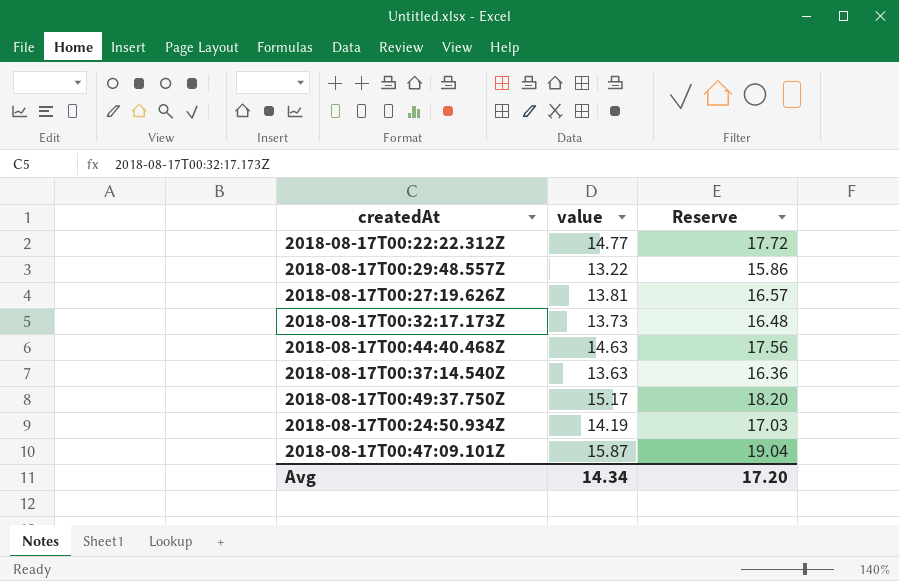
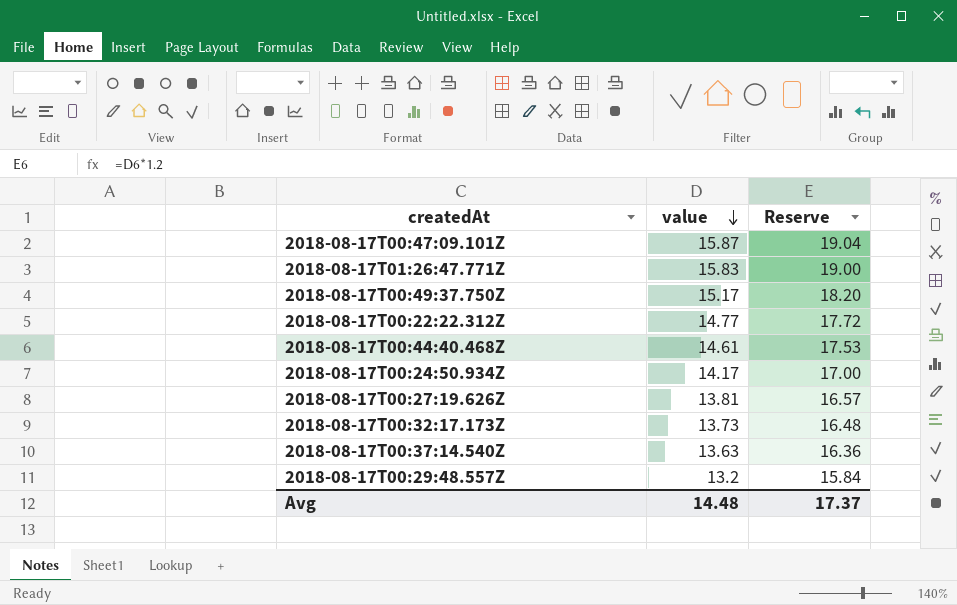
row order: none -> value descending
row 2018-08-17T01:26:47.771Z: none -> 15.83 | 19.00
2018-08-17T00:44:40.468Z | value: 14.63 -> 14.61
2018-08-17T00:44:40.468Z | Reserve: 17.56 -> 17.53
2018-08-17T00:24:50.934Z | value: 14.19 -> 14.17
2018-08-17T00:24:50.934Z | Reserve: 17.03 -> 17.00
2018-08-17T00:29:48.557Z | value: 13.22 -> 13.2
2018-08-17T00:29:48.557Z | Reserve: 15.86 -> 15.84
Avg | value: 14.34 -> 14.48
Avg | Reserve: 17.20 -> 17.37

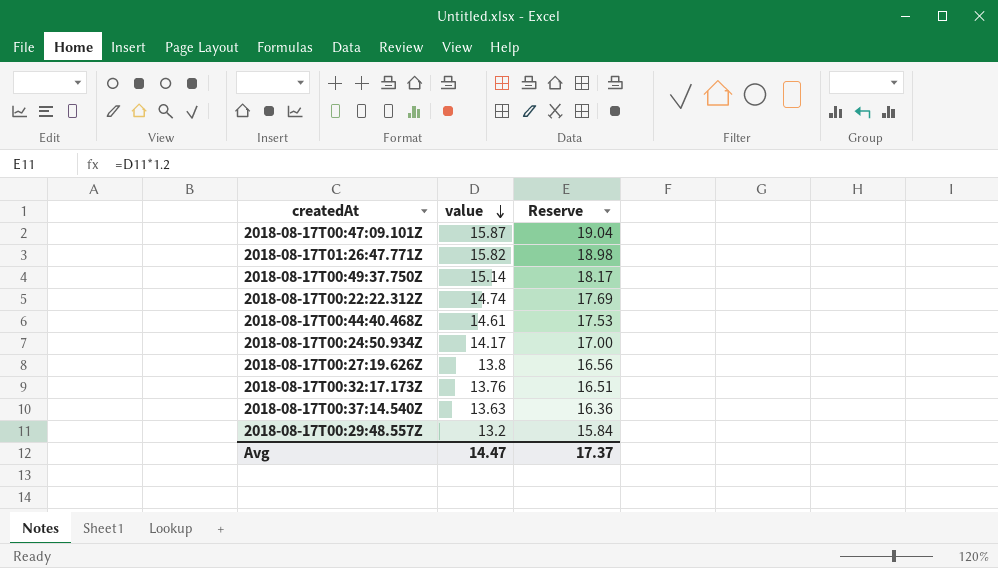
2018-08-17T01:26:47.771Z | value: 15.83 -> 15.82
2018-08-17T01:26:47.771Z | Reserve: 19.00 -> 18.98
2018-08-17T00:49:37.750Z | value: 15.17 -> 15.14
2018-08-17T00:49:37.750Z | Reserve: 18.20 -> 18.17
2018-08-17T00:22:22.312Z | value: 14.77 -> 14.74
2018-08-17T00:22:22.312Z | Reserve: 17.72 -> 17.69
2018-08-17T00:27:19.626Z | value: 13.81 -> 13.8
2018-08-17T00:27:19.626Z | Reserve: 16.57 -> 16.56
2018-08-17T00:32:17.173Z | value: 13.73 -> 13.76
2018-08-17T00:32:17.173Z | Reserve: 16.48 -> 16.51
Avg | value: 14.48 -> 14.47

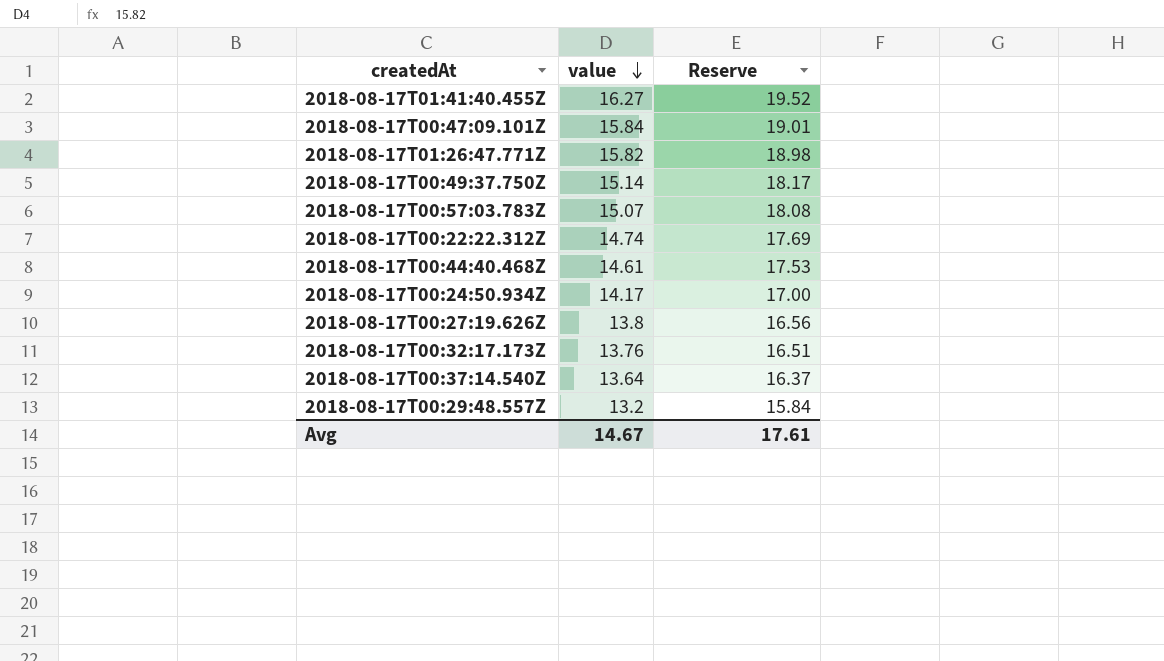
row 2018-08-17T01:41:40.455Z: none -> 16.27 | 19.52
2018-08-17T00:47:09.101Z | value: 15.87 -> 15.84
2018-08-17T00:47:09.101Z | Reserve: 19.04 -> 19.01
row 2018-08-17T00:57:03.783Z: none -> 15.07 | 18.08
2018-08-17T00:37:14.540Z | value: 13.63 -> 13.64
2018-08-17T00:37:14.540Z | Reserve: 16.36 -> 16.37
Avg | value: 14.47 -> 14.67
Avg | Reserve: 17.37 -> 17.61

